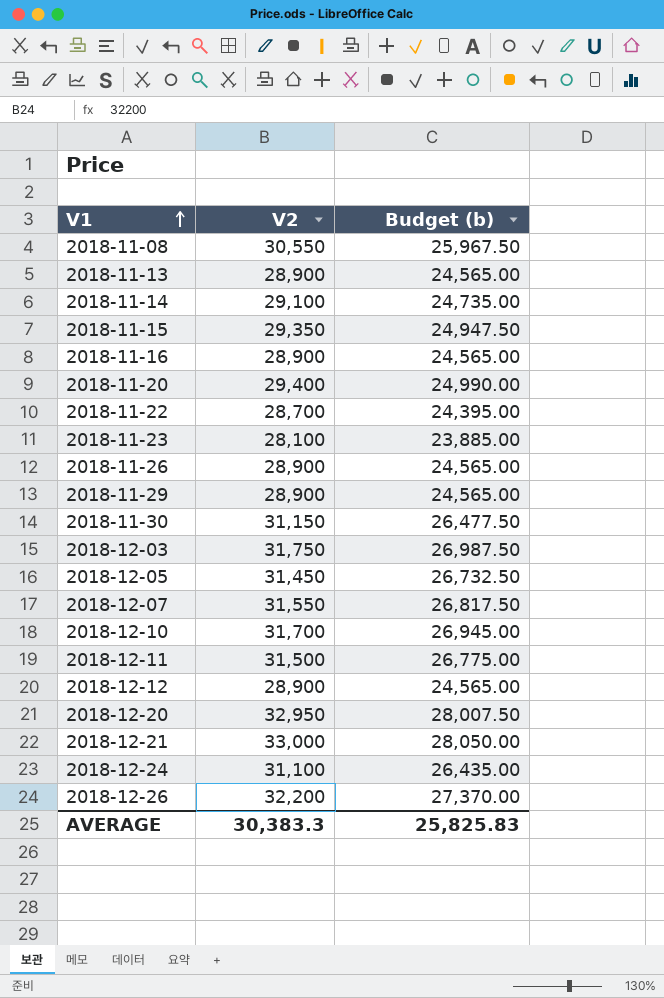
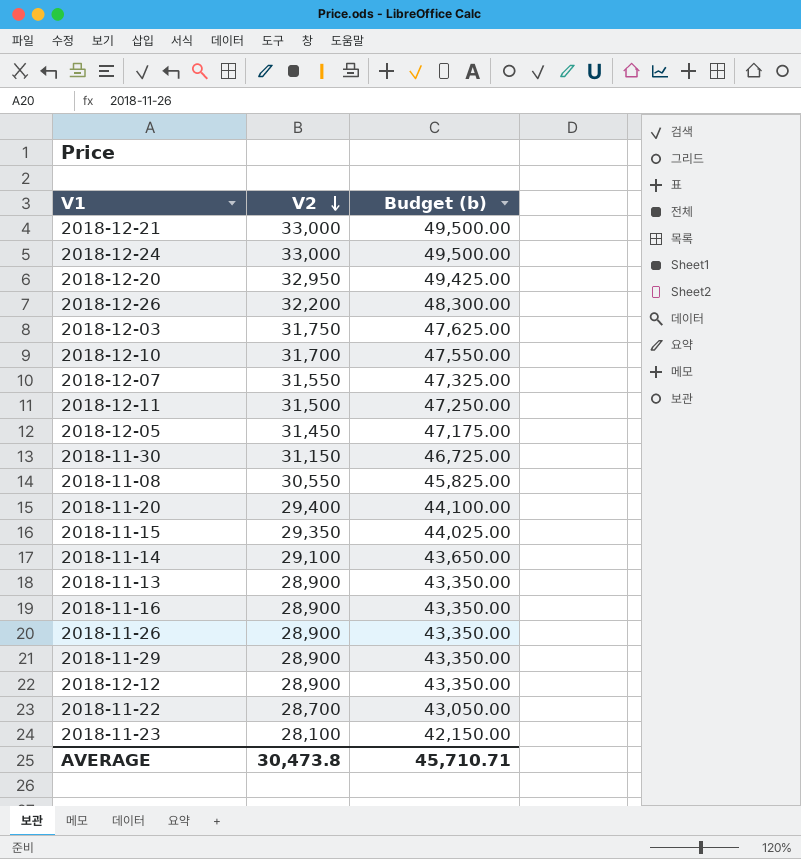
row order: V1 ascending -> V2 descending
column Budget (b) | formula: [V2] * 0.85 -> [V2] * 1.5
2018-12-24 | V2: 31,100 -> 33,000
AVERAGE | V2: 30,383.3 -> 30,473.8
AVERAGE | Budget (b): 25,825.83 -> 45,710.71

